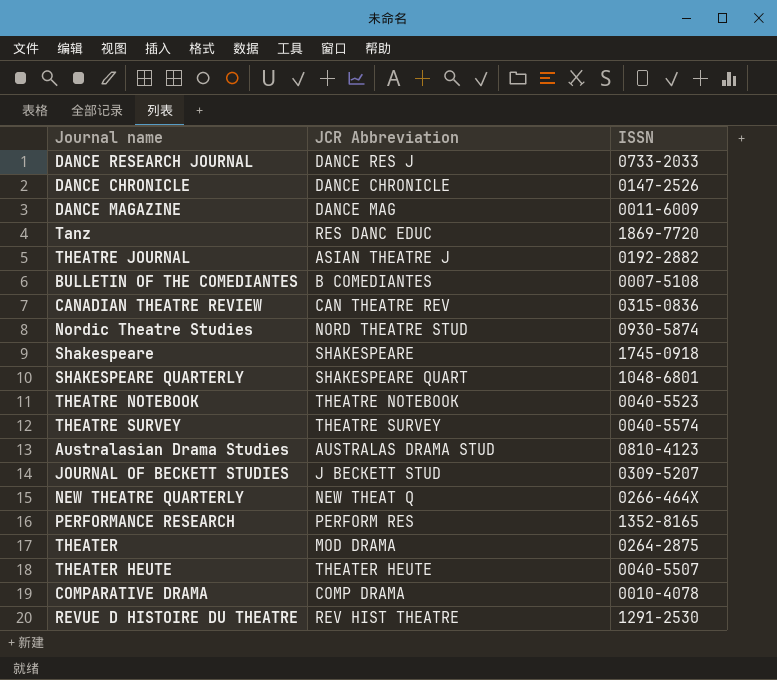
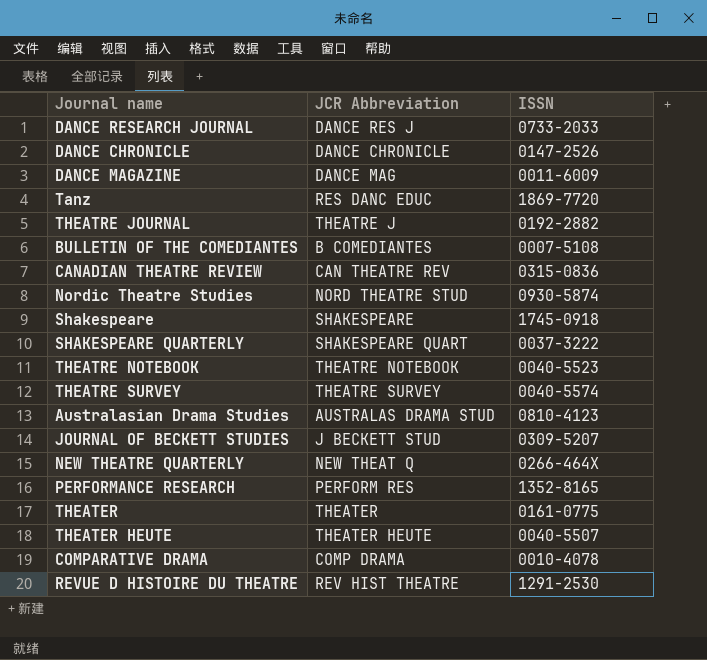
THEATRE JOURNAL | JCR Abbreviation: ASIAN THEATRE J -> THEATRE J
SHAKESPEARE QUARTERLY | ISSN: 1048-6801 -> 0037-3222
THEATER | JCR Abbreviation: MOD DRAMA -> THEATER
THEATER | ISSN: 0264-2875 -> 0161-0775

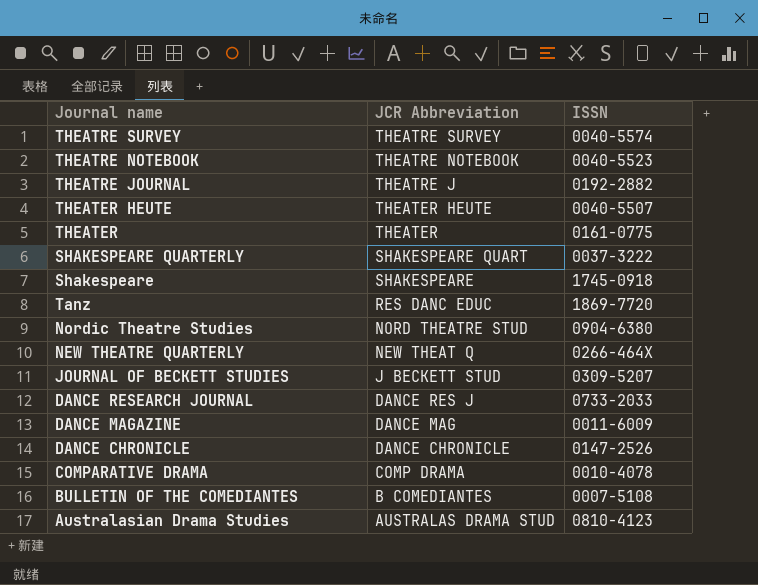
row order: none -> JCR Abbreviation descending
row CANADIAN THEATRE REVIEW: CAN THEATRE REV | 0315-0836 -> none
row PERFORMANCE RESEARCH: PERFORM RES | 1352-8165 -> none
row REVUE D HISTOIRE DU THEATRE: REV HIST THEATRE | 1291-2530 -> none
Nordic Theatre Studies | ISSN: 0930-5874 -> 0904-6380

